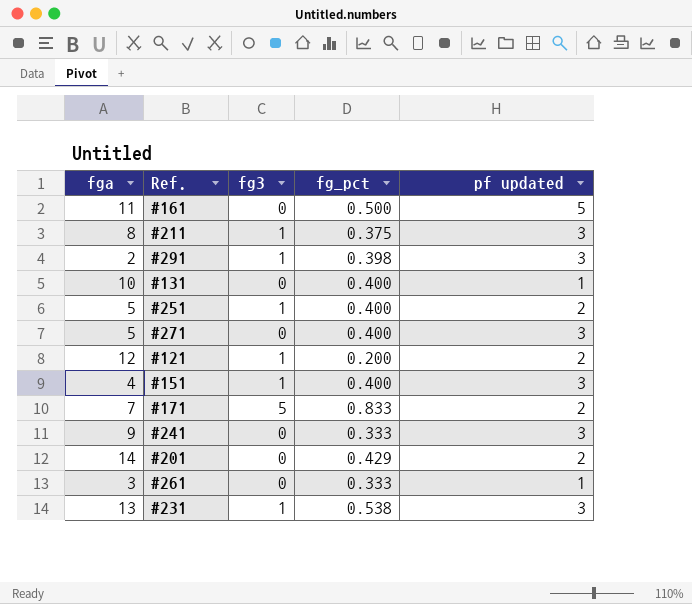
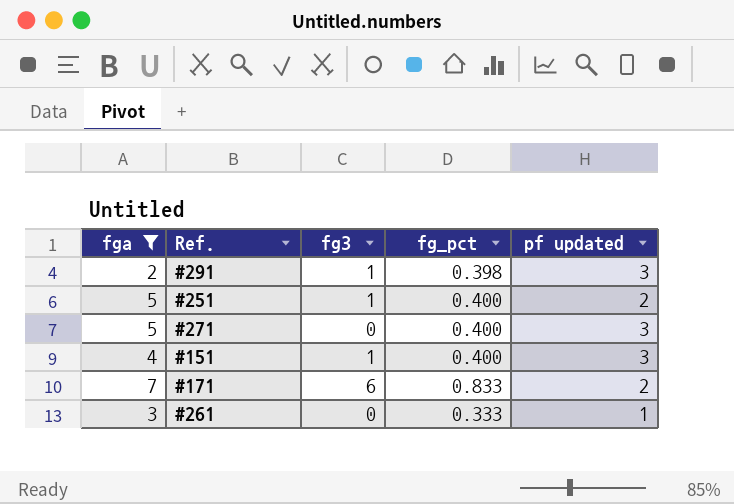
filter: none -> fga <= 7
#171 | fg3: 5 -> 6

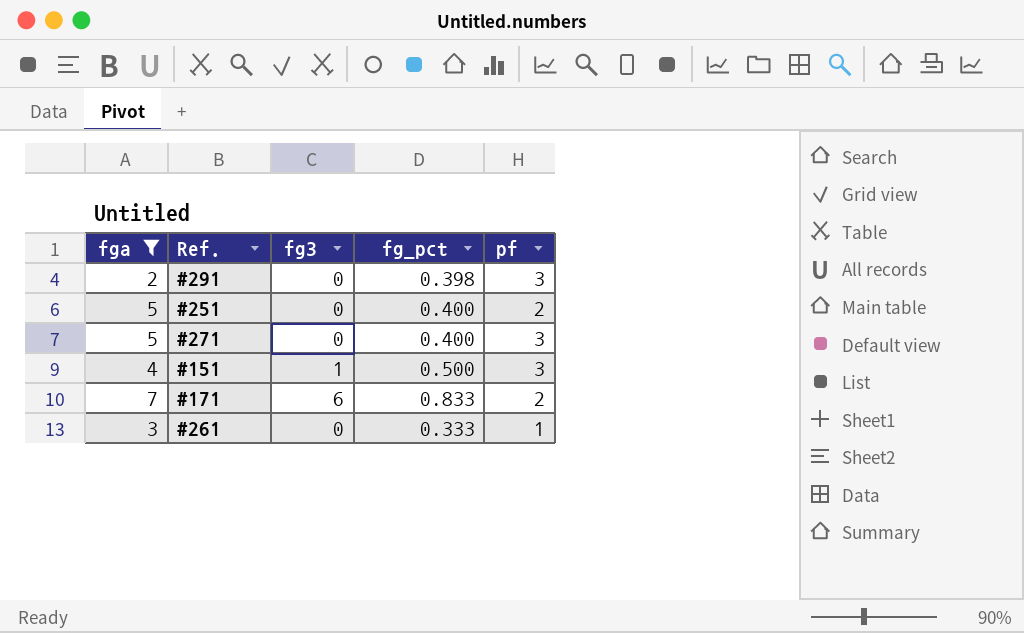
column name: pf updated -> pf
#291 | fg3: 1 -> 0
#251 | fg3: 1 -> 0
#151 | fg_pct: 0.400 -> 0.500

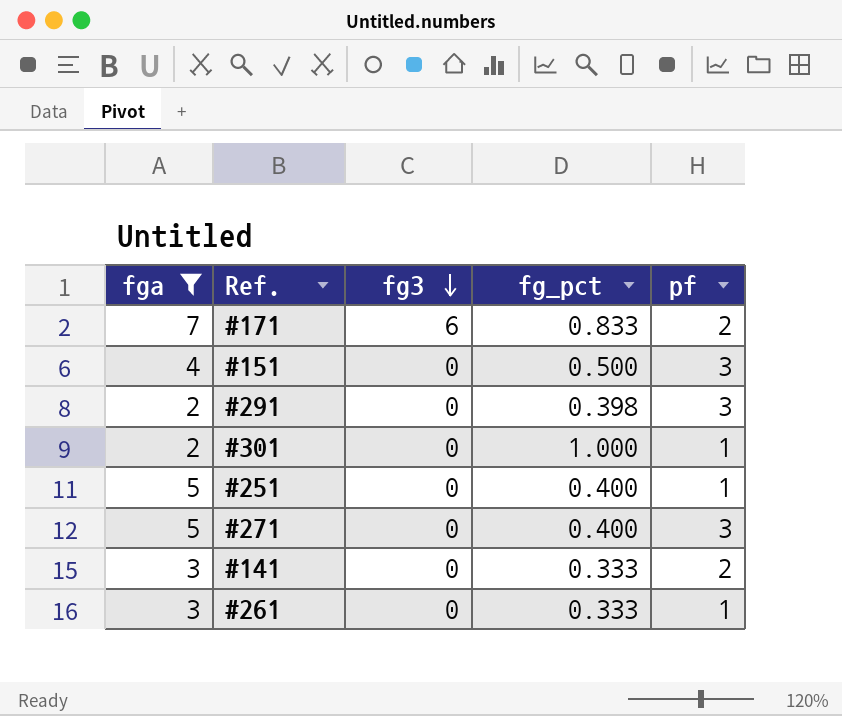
row order: none -> fg3 descending
#151 | fg3: 1 -> 0
row #301: none -> 2 | 0 | 1.000 | 1
#251 | pf: 2 -> 1
row #141: none -> 3 | 0 | 0.333 | 2

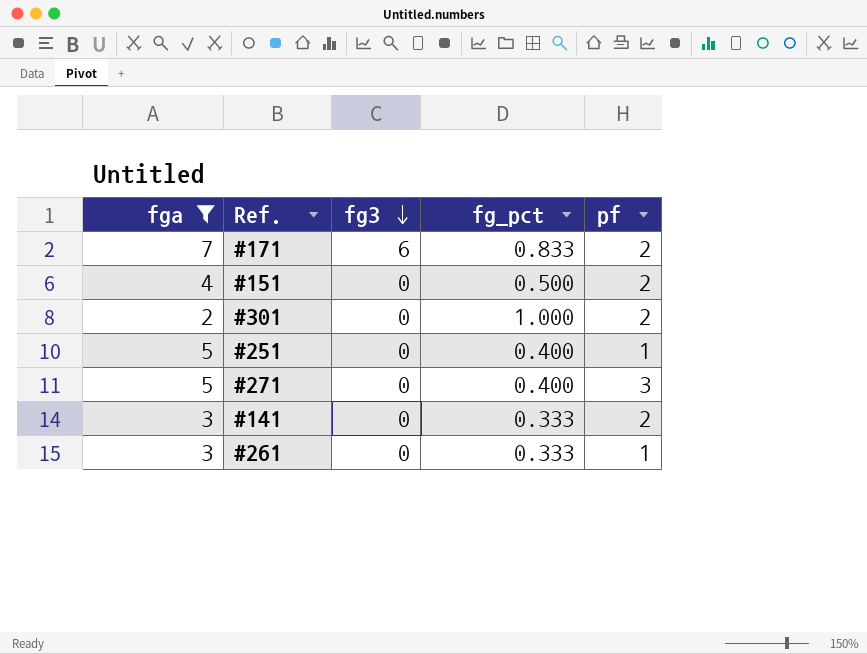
row #291: 2 | 0 | 0.398 | 3 -> none
#151 | pf: 3 -> 2
#301 | pf: 1 -> 2

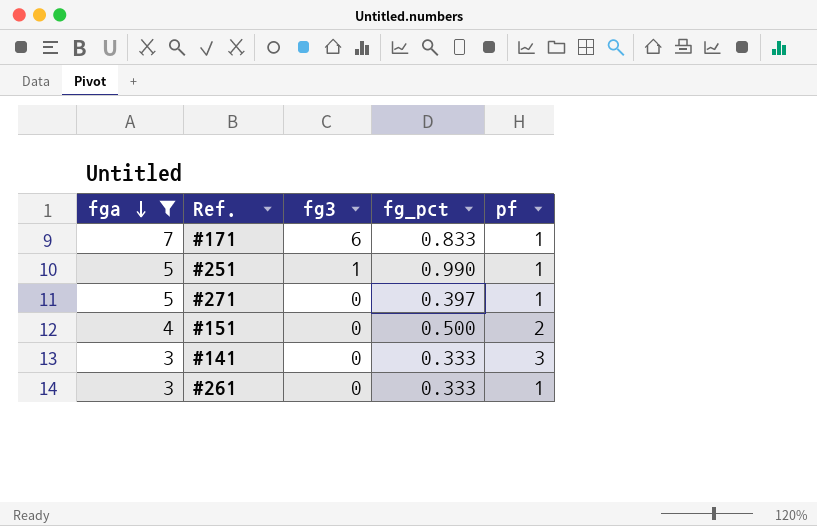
row order: fg3 descending -> fga descending
row #301: 2 | 0 | 1.000 | 2 -> none
#171 | pf: 2 -> 1
#251 | fg3: 0 -> 1
#251 | fg_pct: 0.400 -> 0.990
#271 | fg_pct: 0.400 -> 0.397
#271 | pf: 3 -> 1
#141 | pf: 2 -> 3

